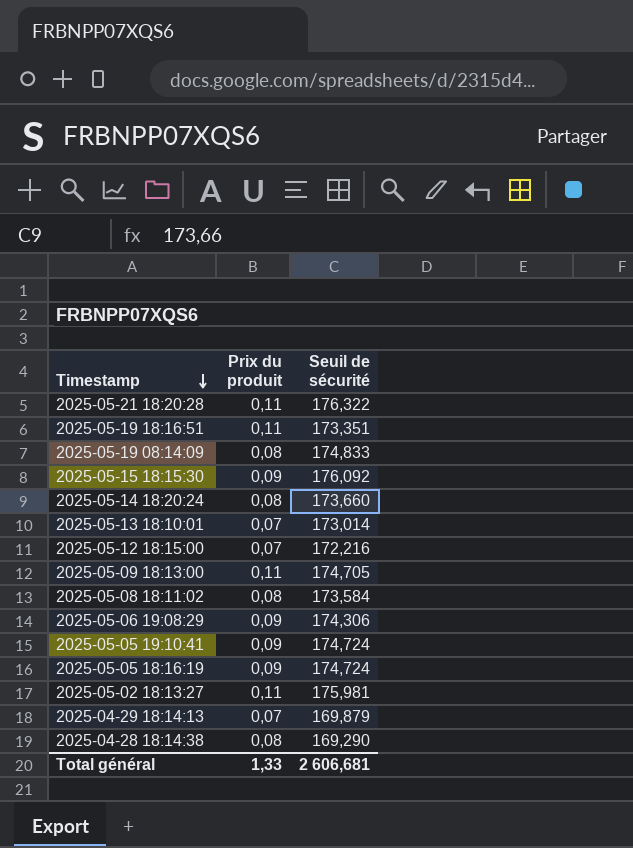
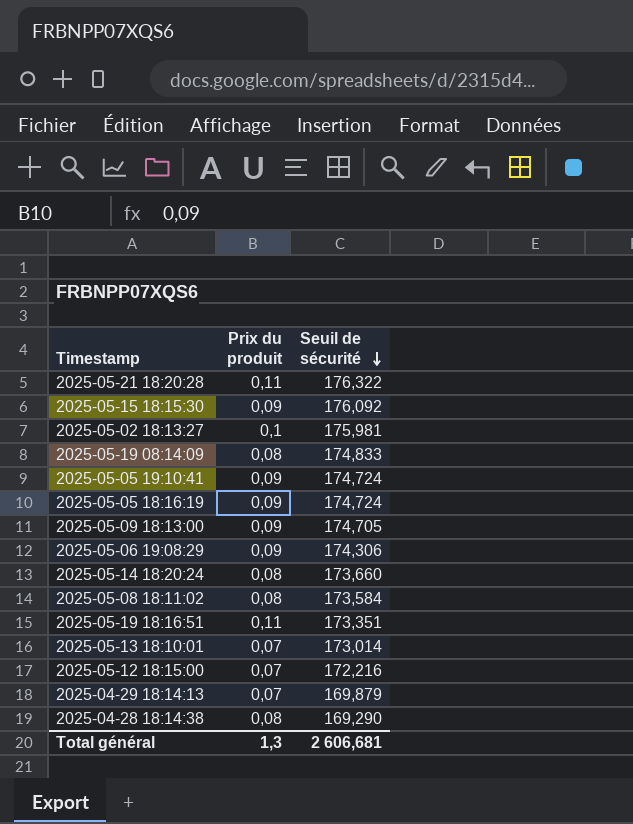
row order: Timestamp descending -> Seuil de sécurité descending
2025-05-02 18:13:27 | Prix du produit: 0,11 -> 0,1
2025-05-09 18:13:00 | Prix du produit: 0,11 -> 0,09
Total général | Prix du produit: 1,33 -> 1,3

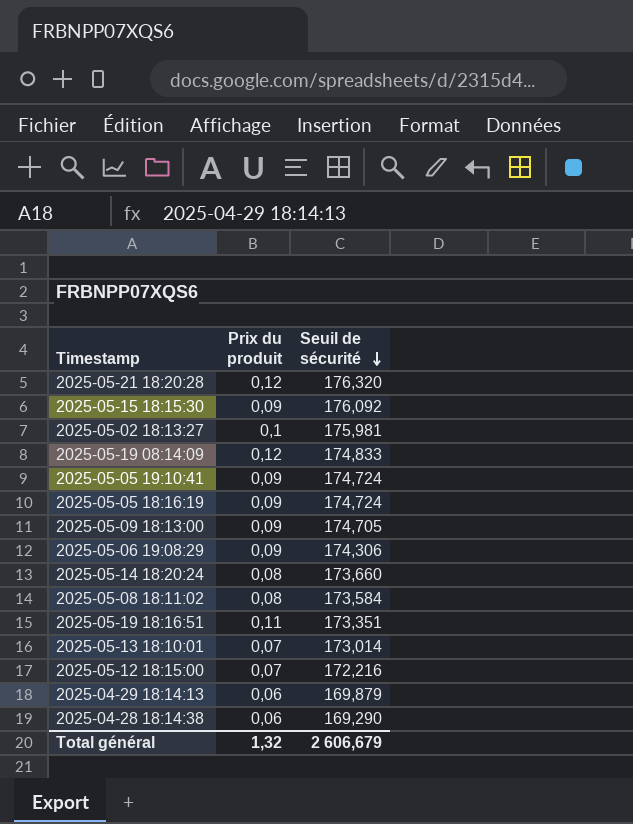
2025-05-21 18:20:28 | Prix du produit: 0,11 -> 0,12
2025-05-21 18:20:28 | Seuil de sécurité: 176,322 -> 176,320
2025-05-19 08:14:09 | Prix du produit: 0,08 -> 0,12
2025-04-29 18:14:13 | Prix du produit: 0,07 -> 0,06
2025-04-28 18:14:38 | Prix du produit: 0,08 -> 0,06
Total général | Prix du produit: 1,3 -> 1,32
Total général | Seuil de sécurité: 2 606,681 -> 2 606,679

